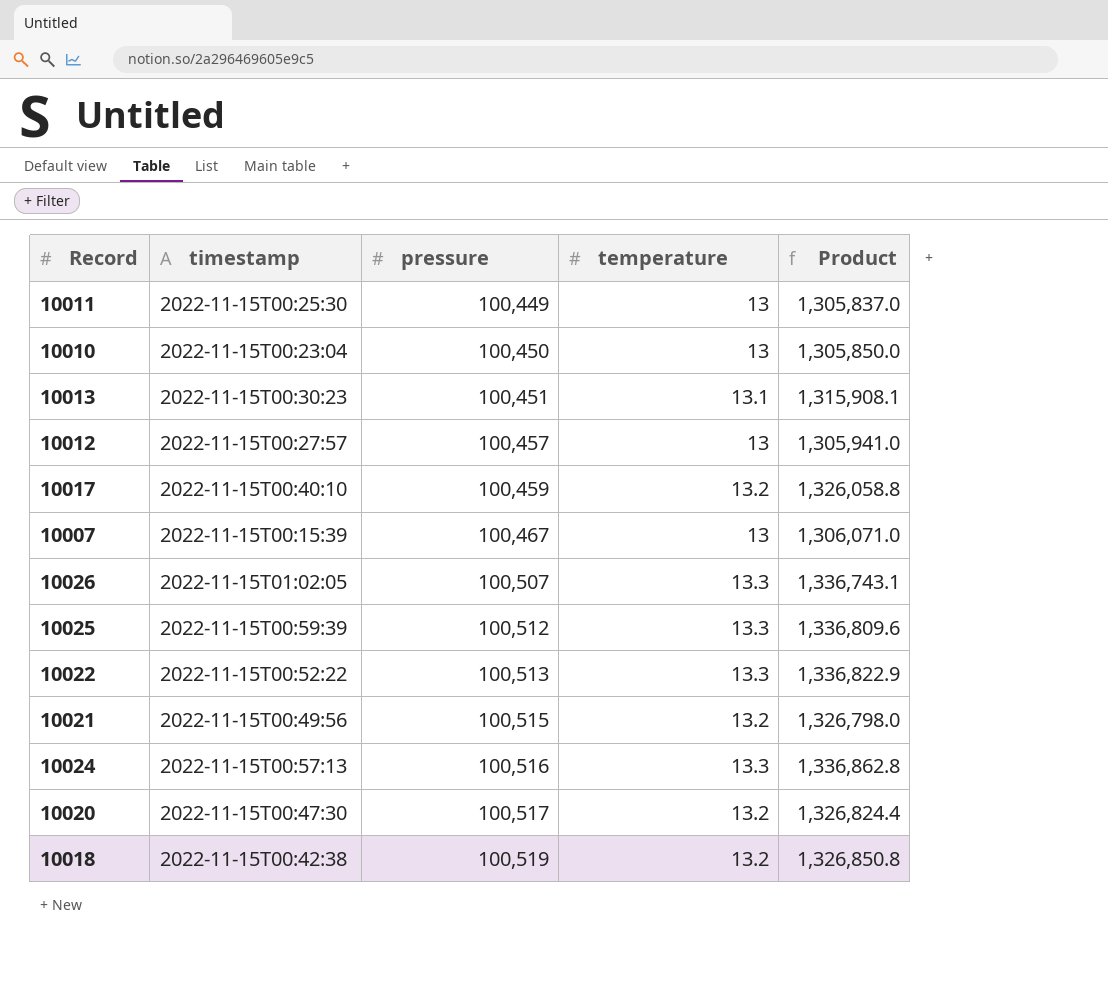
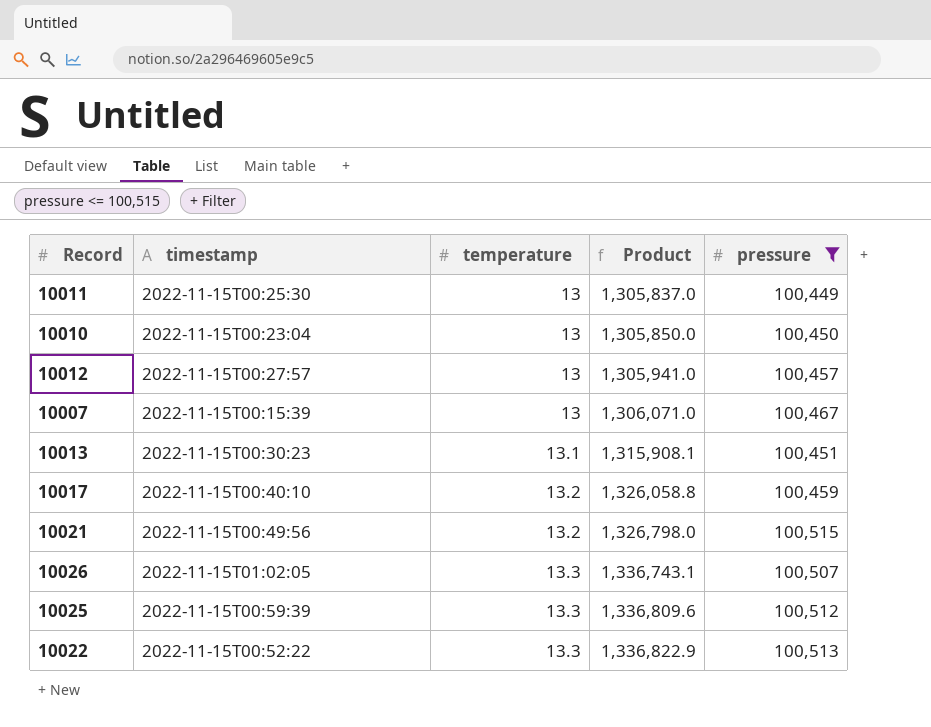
filter: none -> pressure <= 100,515
row order: pressure ascending -> temperature ascending
column pressure | position: 3 -> 5

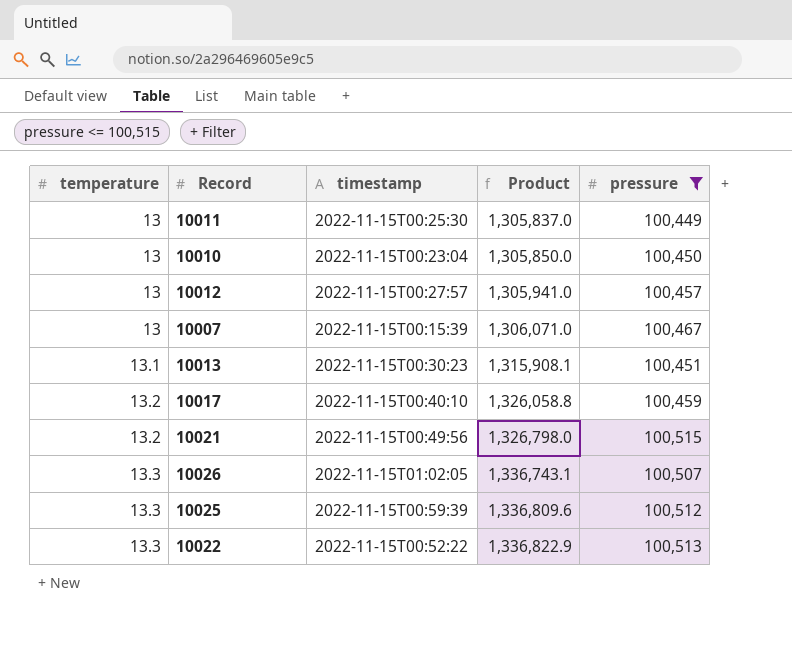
column temperature | position: 3 -> 1

